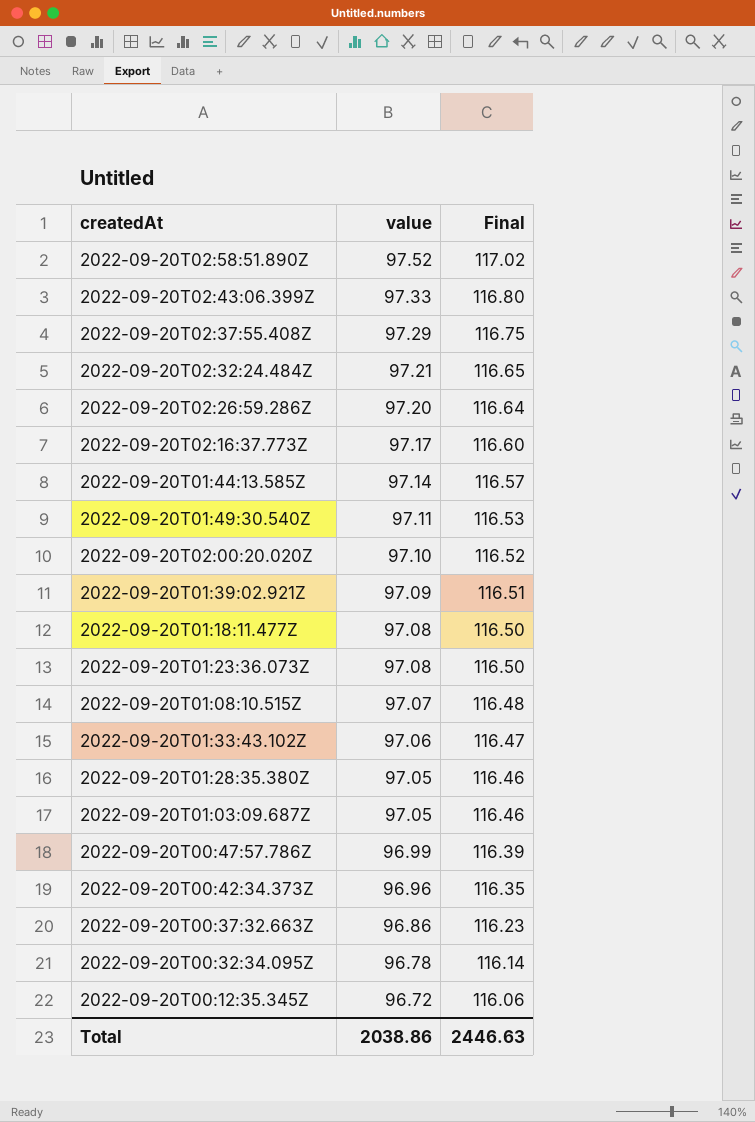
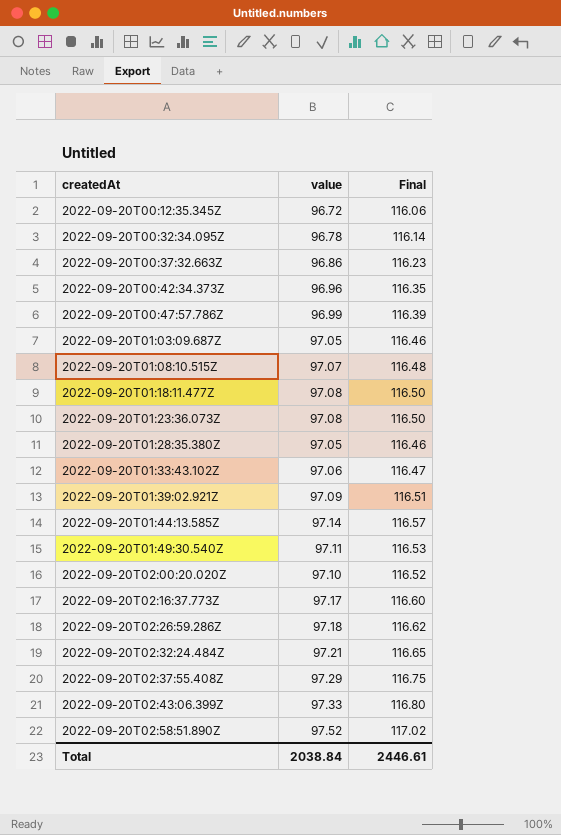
row order: value descending -> createdAt ascending
2022-09-20T02:26:59.286Z | value: 97.20 -> 97.18
2022-09-20T02:26:59.286Z | Final: 116.64 -> 116.62
Total | value: 2038.86 -> 2038.84
Total | Final: 2446.63 -> 2446.61

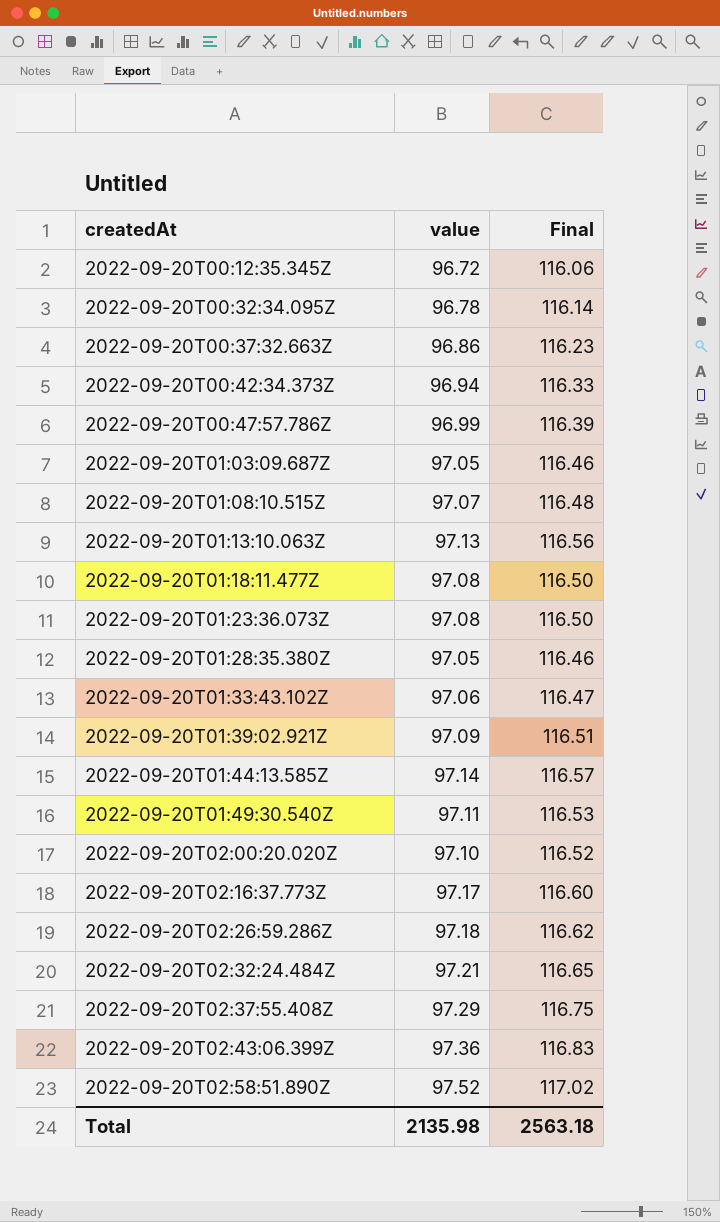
2022-09-20T00:42:34.373Z | value: 96.96 -> 96.94
2022-09-20T00:42:34.373Z | Final: 116.35 -> 116.33
row 2022-09-20T01:13:10.063Z: none -> 97.13 | 116.56
2022-09-20T02:43:06.399Z | value: 97.33 -> 97.36
2022-09-20T02:43:06.399Z | Final: 116.80 -> 116.83
Total | value: 2038.84 -> 2135.98
Total | Final: 2446.61 -> 2563.18

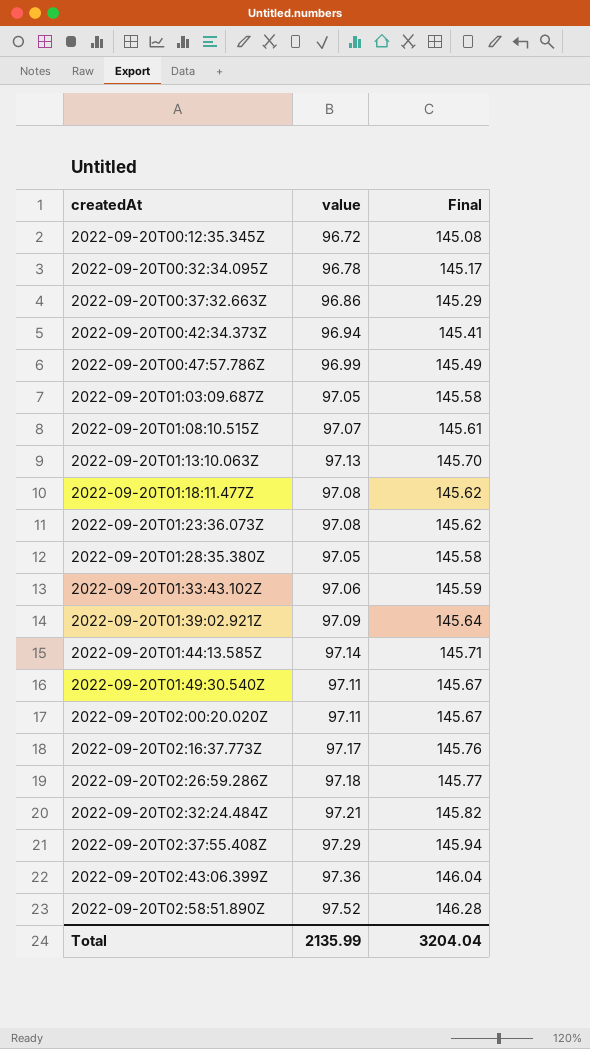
column Final | formula: [value] * 1.2 -> [value] * 1.5
2022-09-20T02:00:20.020Z | value: 97.10 -> 97.11
Total | value: 2135.98 -> 2135.99
Total | Final: 2563.18 -> 3204.04

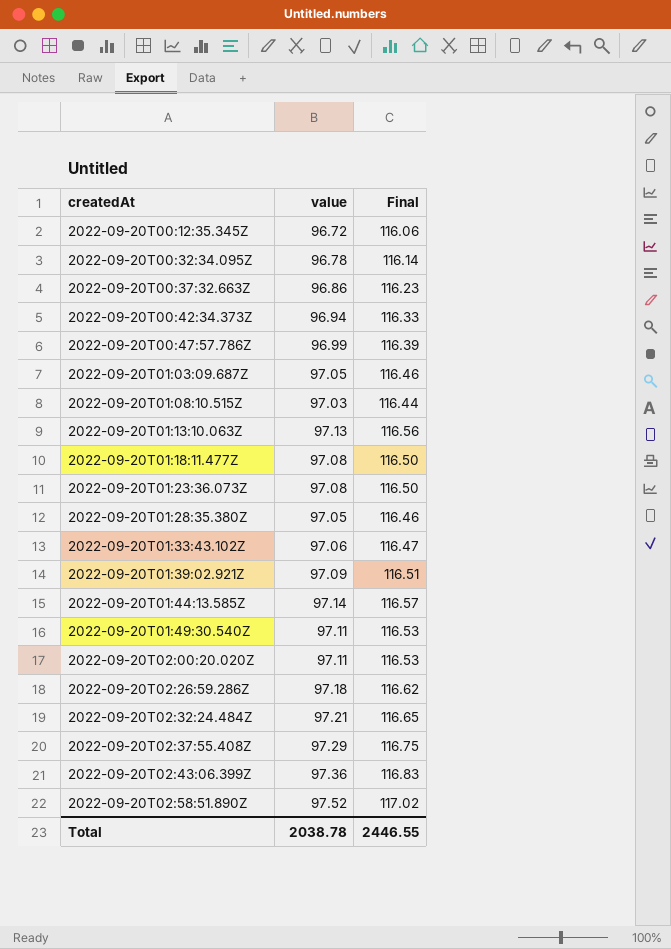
column Final | formula: [value] * 1.5 -> [value] * 1.2
row 2022-09-20T02:16:37.773Z: 97.17 | 145.76 -> none
2022-09-20T01:08:10.515Z | value: 97.07 -> 97.03
Total | value: 2135.99 -> 2038.78
Total | Final: 3204.04 -> 2446.55

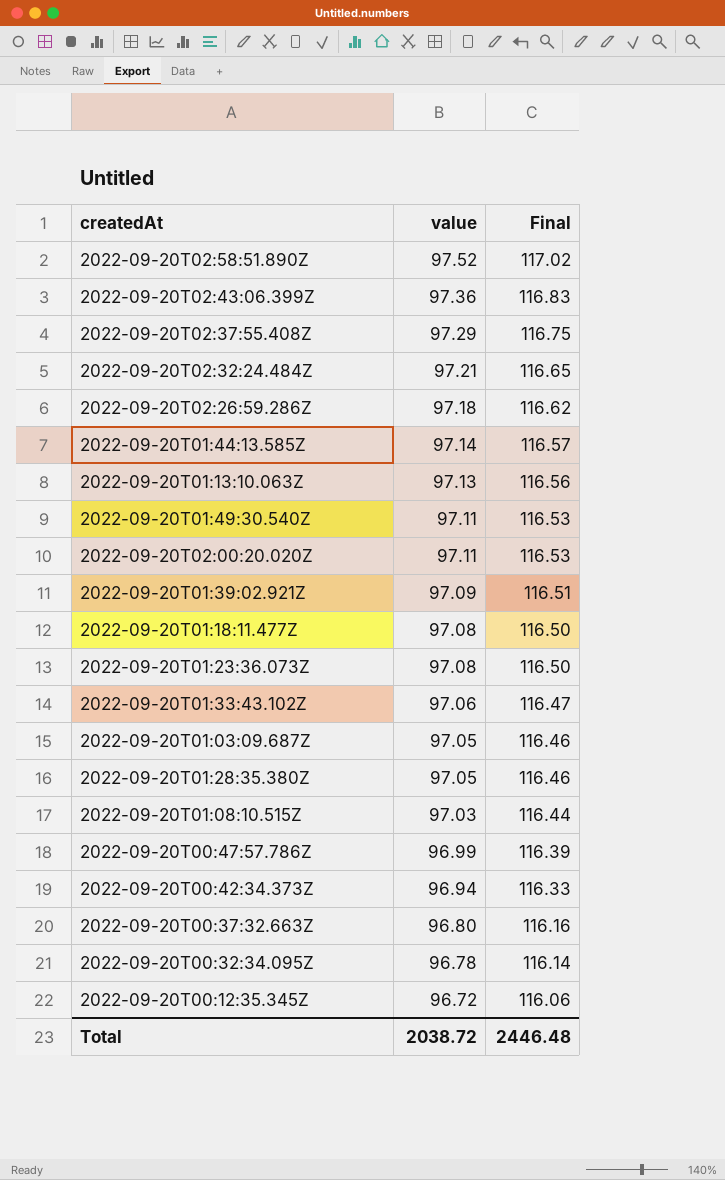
row order: createdAt ascending -> value descending
2022-09-20T00:37:32.663Z | value: 96.86 -> 96.80
2022-09-20T00:37:32.663Z | Final: 116.23 -> 116.16
Total | value: 2038.78 -> 2038.72
Total | Final: 2446.55 -> 2446.48

